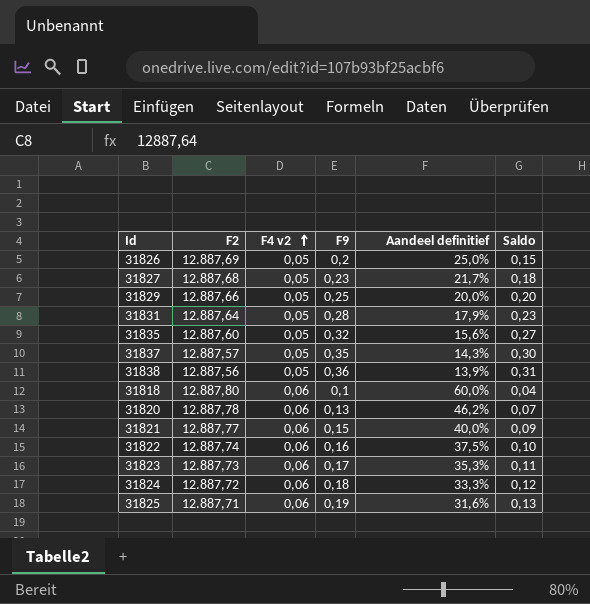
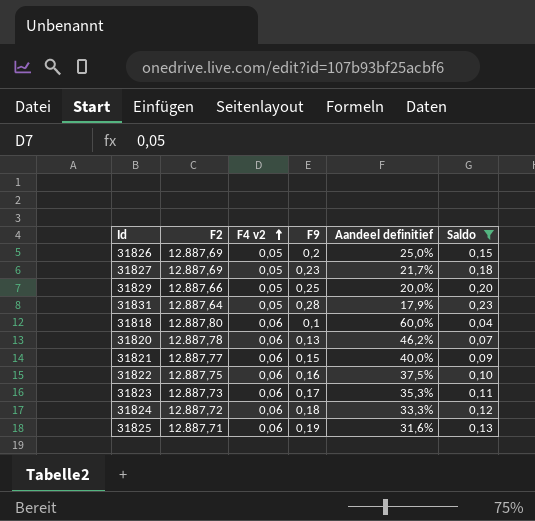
filter: none -> Saldo <= 0,23
31827 | F2: 12.887,68 -> 12.887,69
31822 | F2: 12.887,74 -> 12.887,75

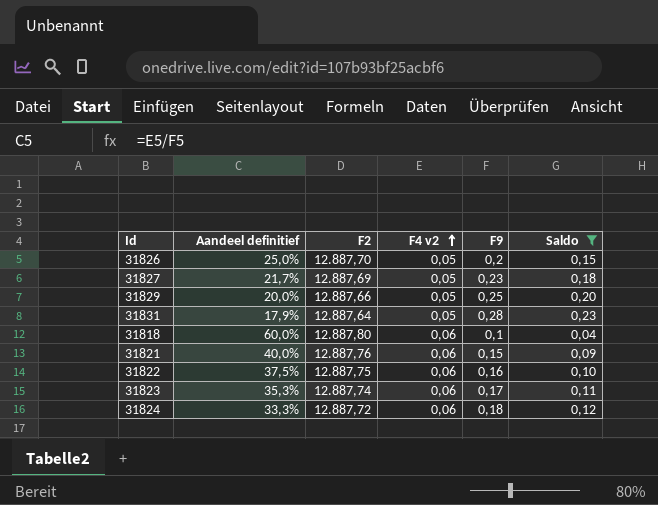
column Aandeel definitief | position: 5 -> 2
row 31820: 12.887,78 | 0,06 | 0,13 | 46,2% | 0,07 -> none
row 31825: 12.887,71 | 0,06 | 0,19 | 31,6% | 0,13 -> none
31826 | F2: 12.887,69 -> 12.887,70
31821 | F2: 12.887,77 -> 12.887,76
31823 | F2: 12.887,73 -> 12.887,74

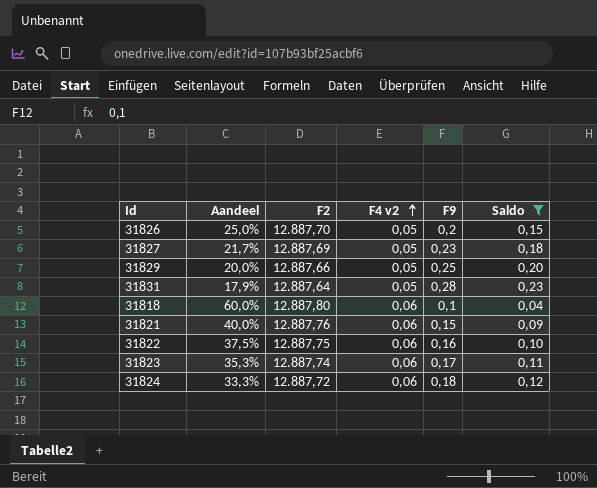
column name: Aandeel definitief -> Aandeel

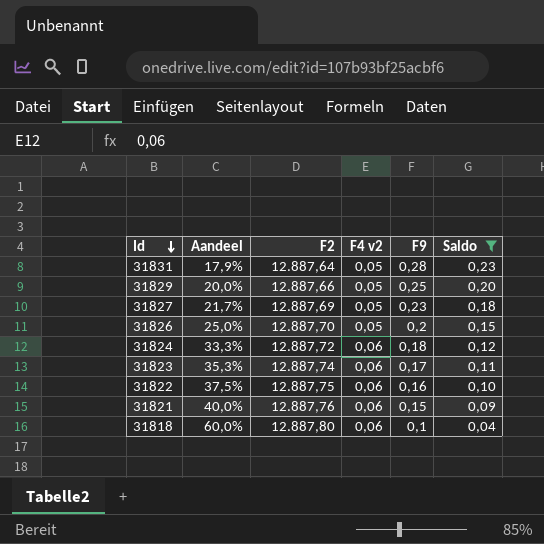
row order: F4 v2 ascending -> Id descending

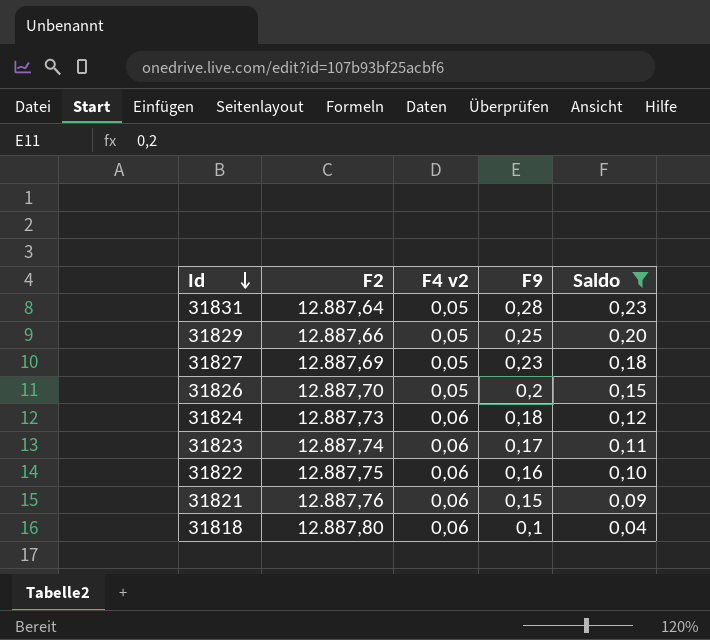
column Aandeel | formula: [F4 v2] / [F9] -> none
31824 | F2: 12.887,72 -> 12.887,73

